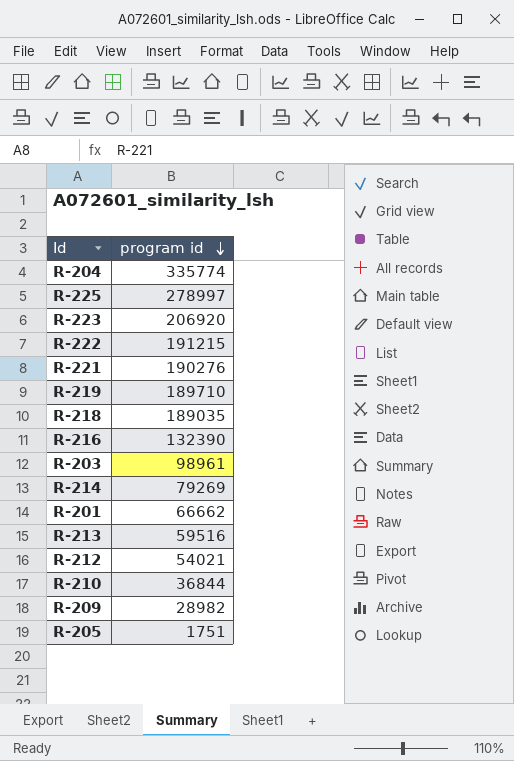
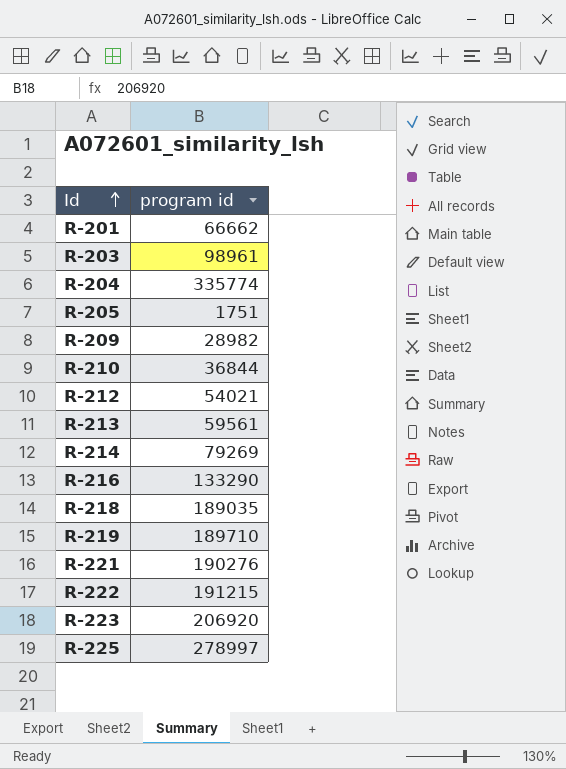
row order: program id descending -> Id ascending
R-213 | program id: 59516 -> 59561
R-216 | program id: 132390 -> 133290

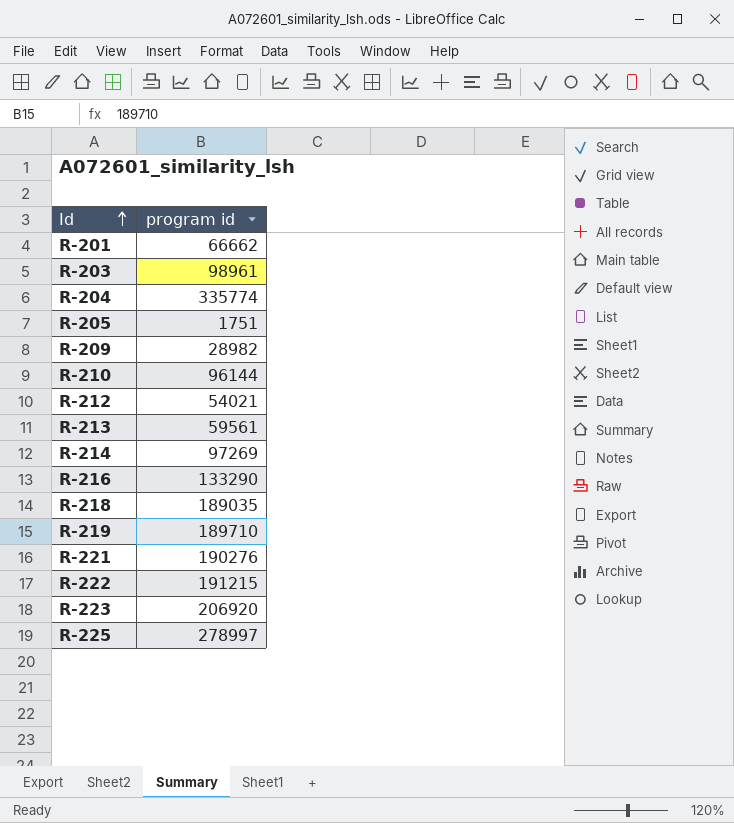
R-210 | program id: 36844 -> 96144
R-214 | program id: 79269 -> 97269

